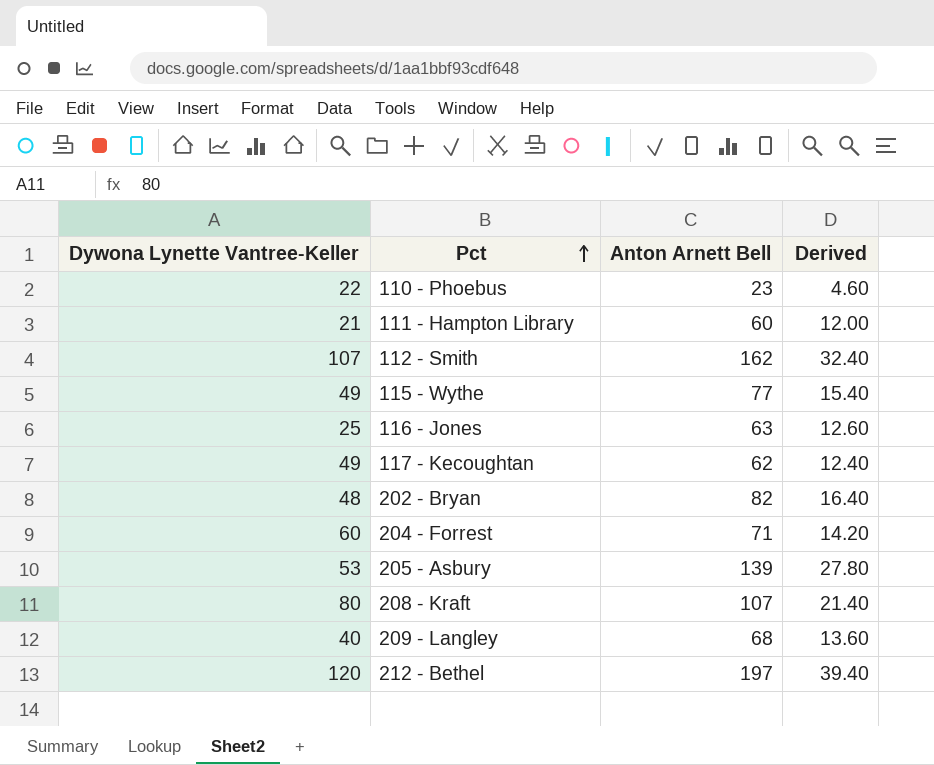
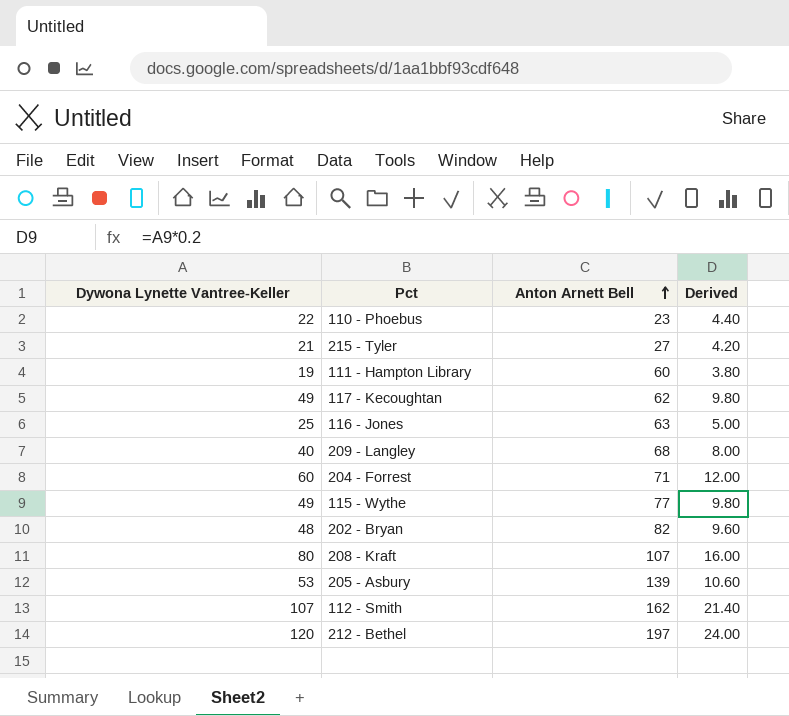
row order: Pct ascending -> Anton Arnett Bell ascending
column Derived | formula: [Anton Arnett Bell] * 0.2 -> [Dywona Lynette Vantree-Keller] * 0.2
row 215 - Tyler: none -> 21 | 27 | 4.20
111 - Hampton Library | Dywona Lynette Vantree-Keller: 21 -> 19

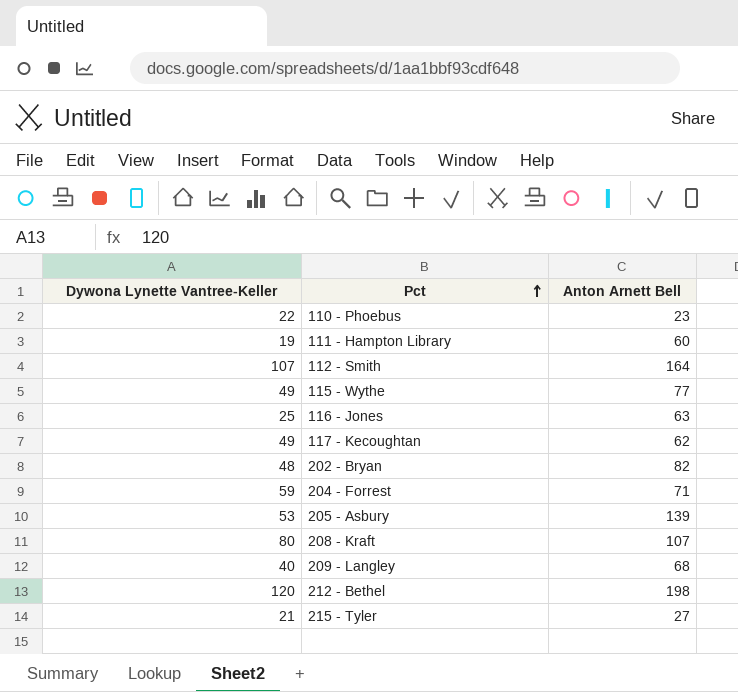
row order: Anton Arnett Bell ascending -> Pct ascending
column Derived | formula: [Dywona Lynette Vantree-Keller] * 0.2 -> none
112 - Smith | Anton Arnett Bell: 162 -> 164
204 - Forrest | Dywona Lynette Vantree-Keller: 60 -> 59
212 - Bethel | Anton Arnett Bell: 197 -> 198

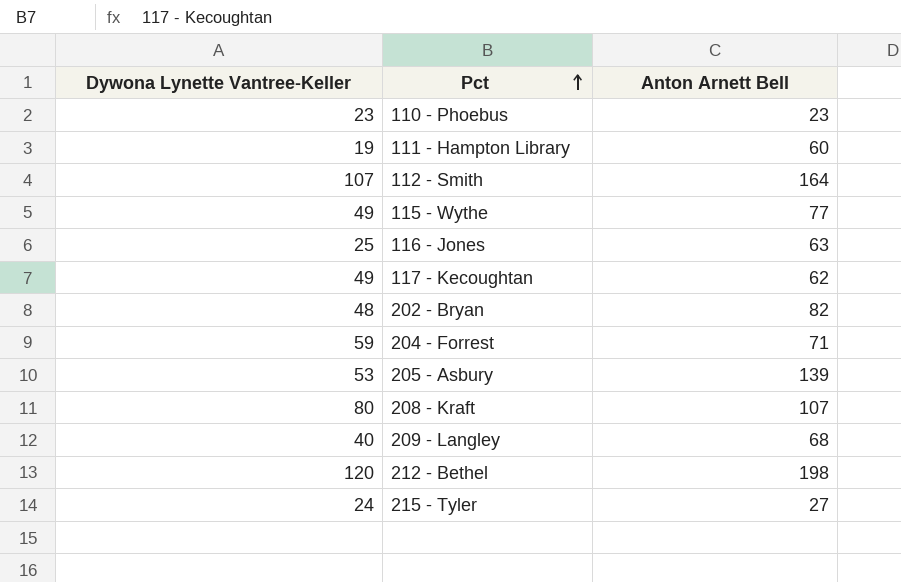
110 - Phoebus | Dywona Lynette Vantree-Keller: 22 -> 23
215 - Tyler | Dywona Lynette Vantree-Keller: 21 -> 24

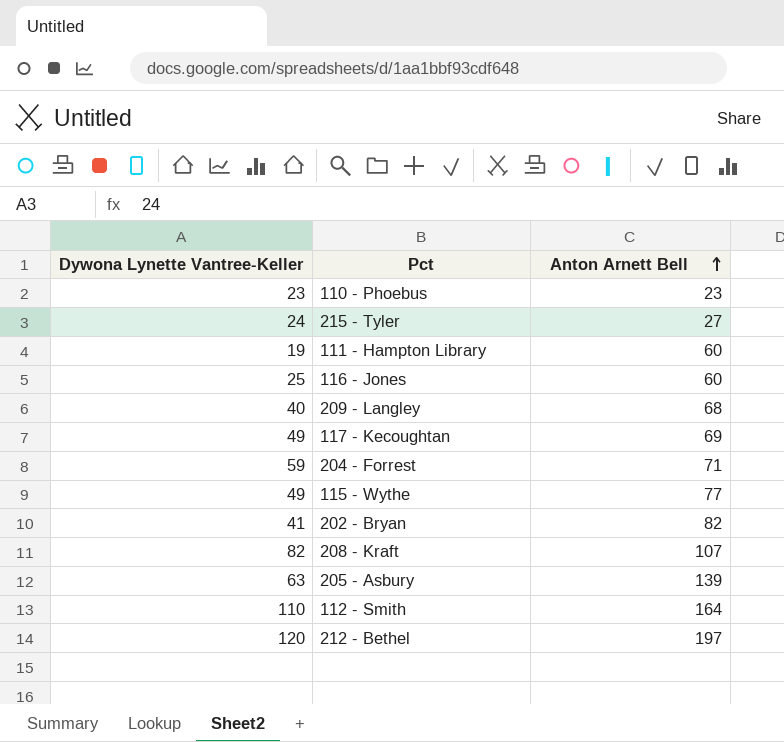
row order: Pct ascending -> Anton Arnett Bell ascending
116 - Jones | Anton Arnett Bell: 63 -> 60
117 - Kecoughtan | Anton Arnett Bell: 62 -> 69
202 - Bryan | Dywona Lynette Vantree-Keller: 48 -> 41
208 - Kraft | Dywona Lynette Vantree-Keller: 80 -> 82
205 - Asbury | Dywona Lynette Vantree-Keller: 53 -> 63
112 - Smith | Dywona Lynette Vantree-Keller: 107 -> 110
212 - Bethel | Anton Arnett Bell: 198 -> 197

